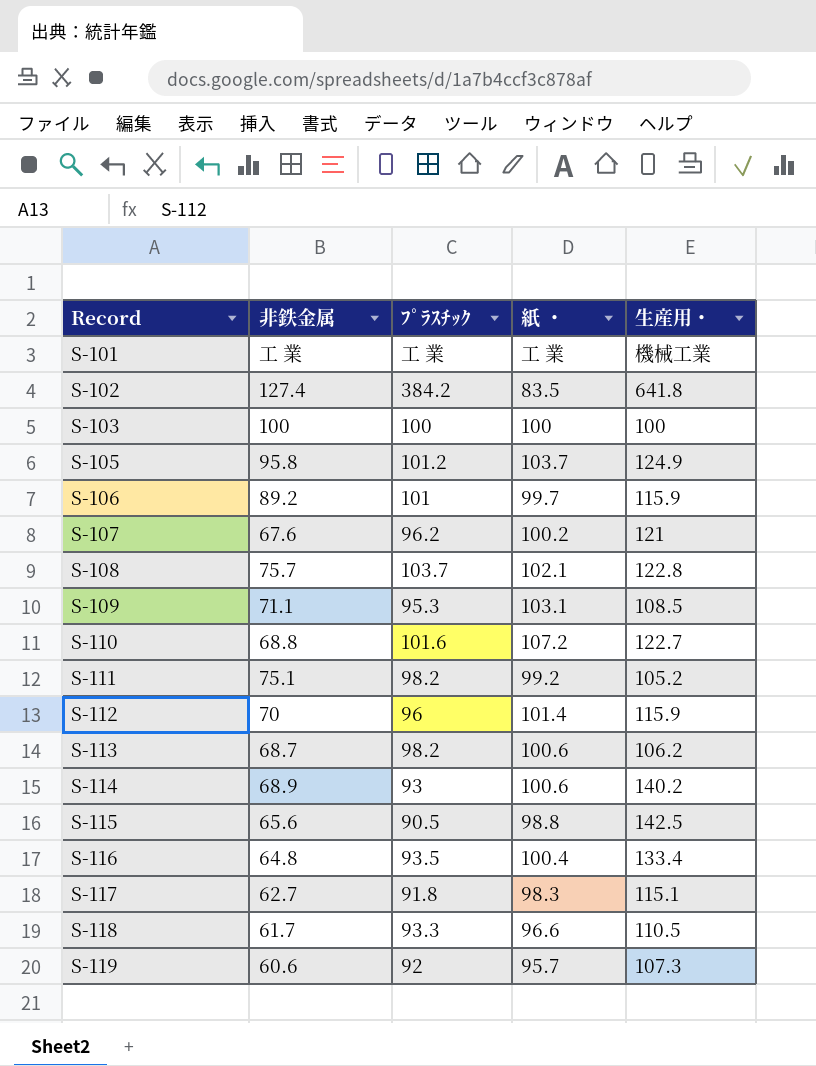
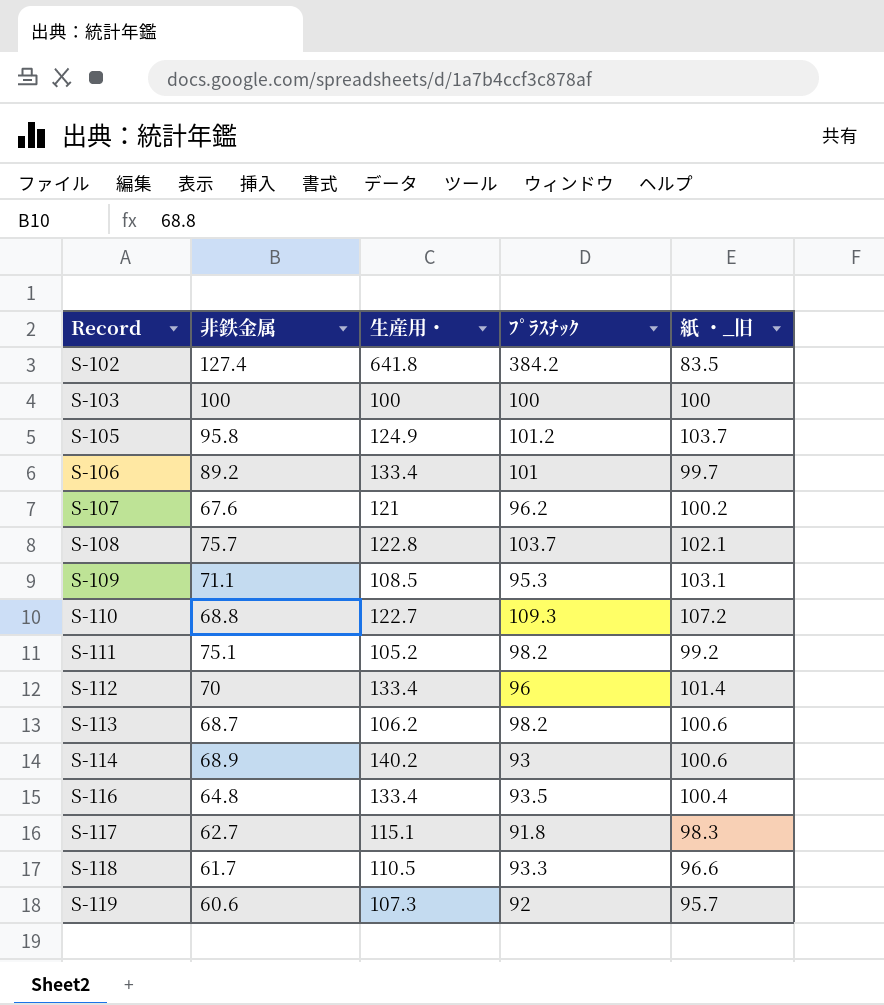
column 生産用・ | position: 5 -> 3
column name: 紙 ・ -> 紙 ・_旧
row S-101: 工 業 | 工 業 | 工 業 | 機械工業 -> none
row S-115: 65.6 | 90.5 | 98.8 | 142.5 -> none
S-106 | 生産用・: 115.9 -> 133.4
S-110 | ﾌﾟﾗｽﾁｯｸ: 101.6 -> 109.3
S-112 | 生産用・: 115.9 -> 133.4

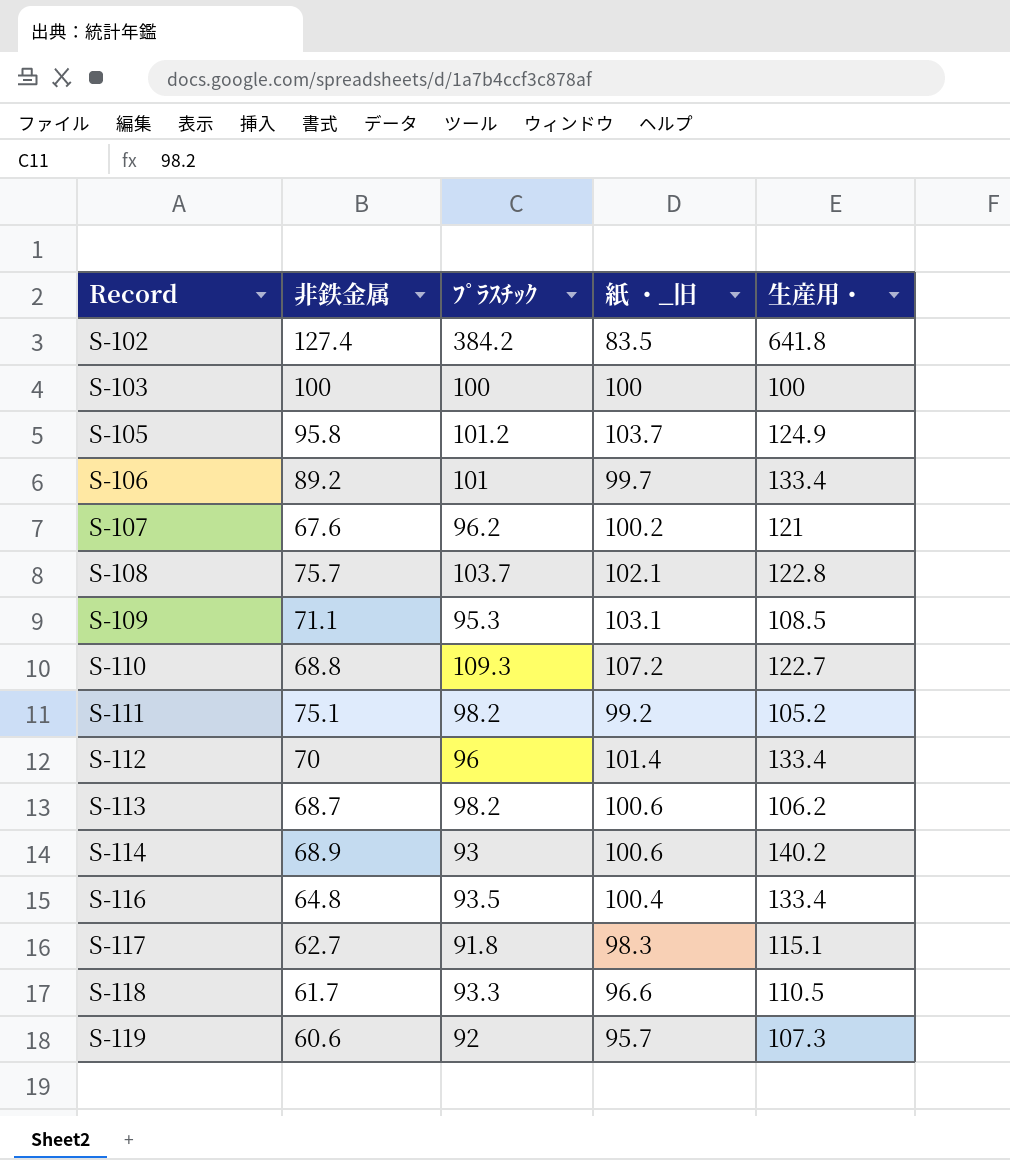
column 生産用・ | position: 3 -> 5

